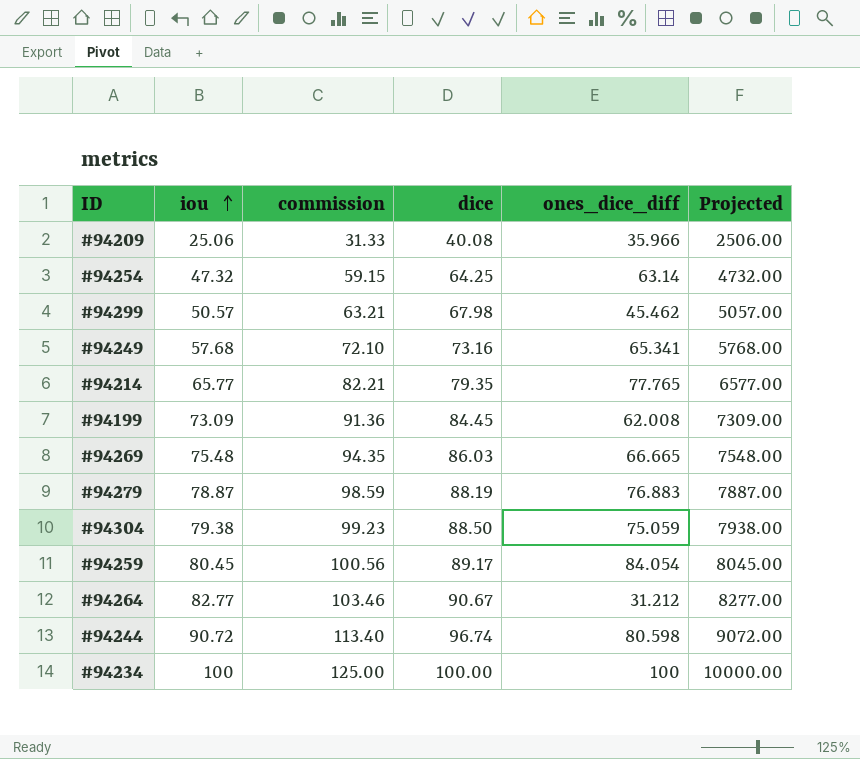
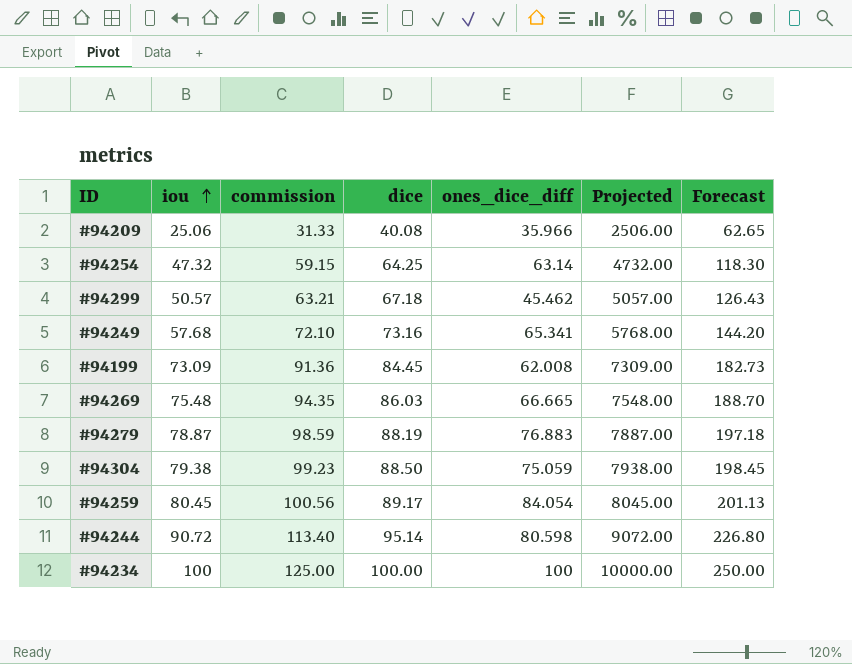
column Forecast | formula: none -> [iou] * 2.5
row #94214: 65.77 | 82.21 | 79.35 | 77.765 | 6577.00 -> none
row #94264: 82.77 | 103.46 | 90.67 | 31.212 | 8277.00 -> none
#94299 | dice: 67.98 -> 67.18
#94244 | dice: 96.74 -> 95.14

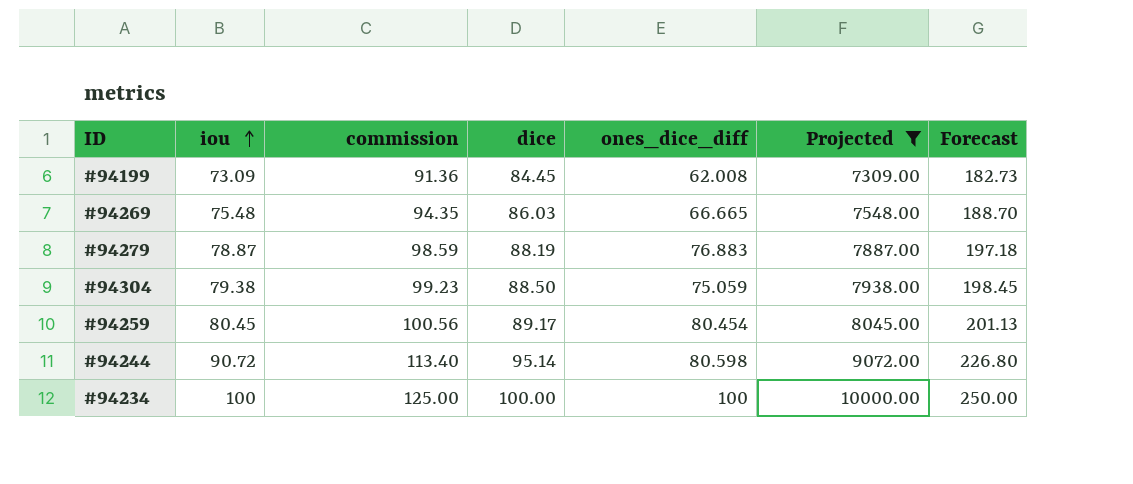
filter: none -> Projected >= 7309.00
#94259 | ones_dice_diff: 84.054 -> 80.454

